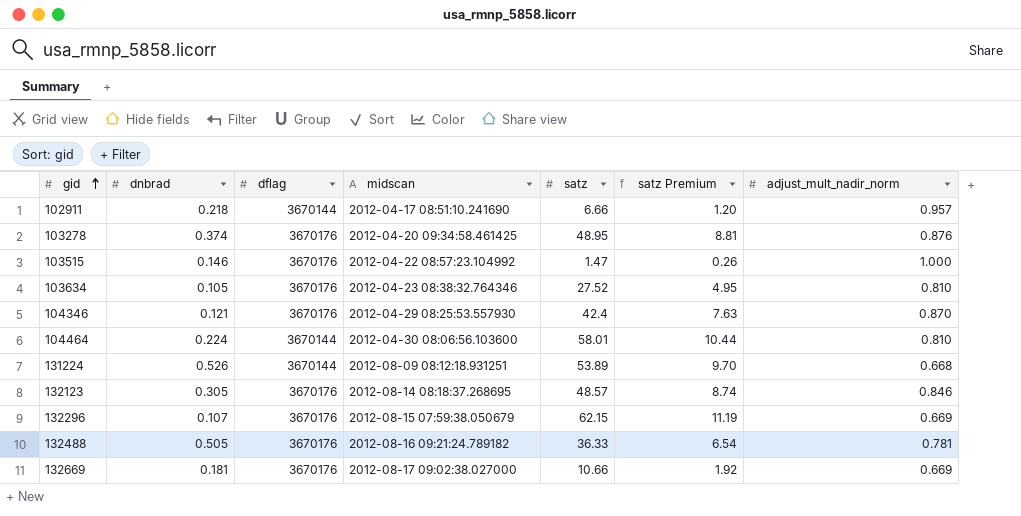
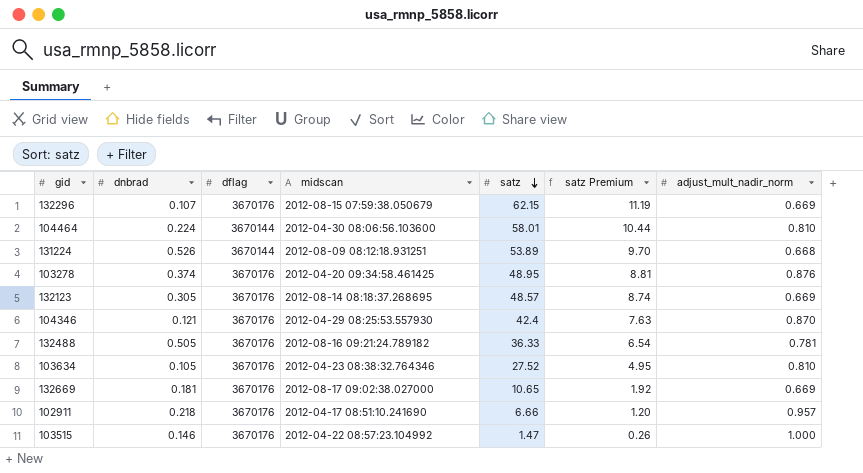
row order: gid ascending -> satz descending
132123 | adjust_mult_nadir_norm: 0.846 -> 0.669
132669 | satz: 10.66 -> 10.65
102911 | dflag: 3670144 -> 3670176

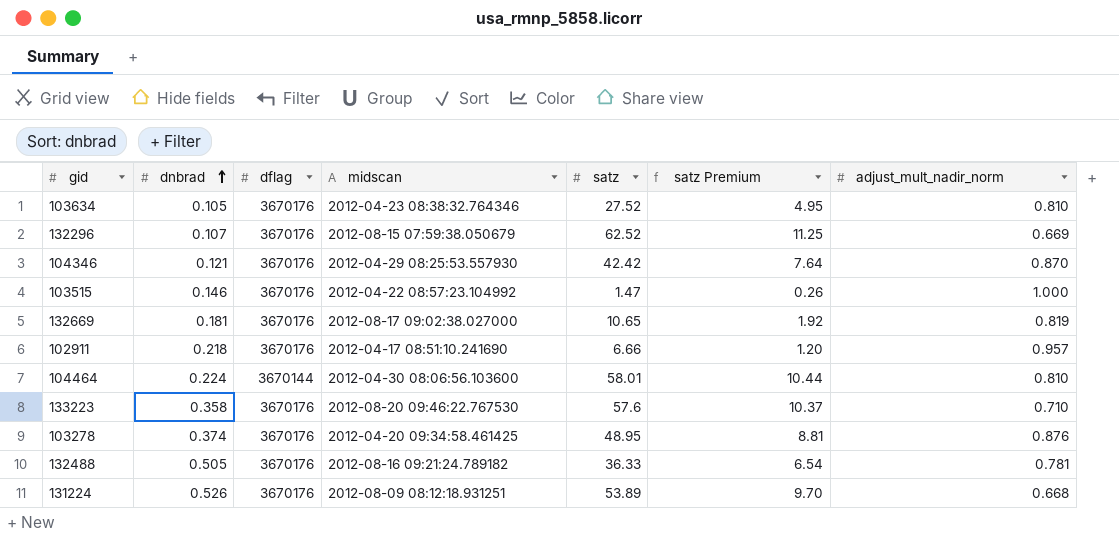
row order: satz descending -> dnbrad ascending
row 132123: 0.305 | 3670176 | 2012-08-14 08:18:37.268695 | 48.57 | 8.74 | 0.669 -> none
132296 | satz: 62.15 -> 62.52
132296 | satz Premium: 11.19 -> 11.25
104346 | satz: 42.4 -> 42.42
104346 | satz Premium: 7.63 -> 7.64
132669 | adjust_mult_nadir_norm: 0.669 -> 0.819
row 133223: none -> 0.358 | 3670176 | 2012-08-20 09:46:22.767530 | 57.6 | 10.37 | 0.710
131224 | dflag: 3670144 -> 3670176

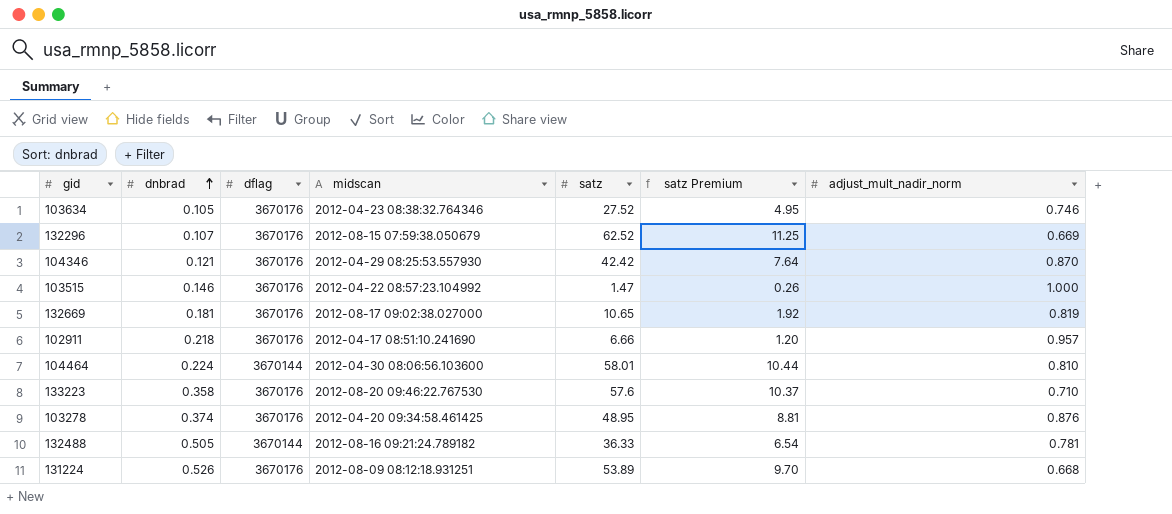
103634 | adjust_mult_nadir_norm: 0.810 -> 0.746
132488 | dflag: 3670176 -> 3670144

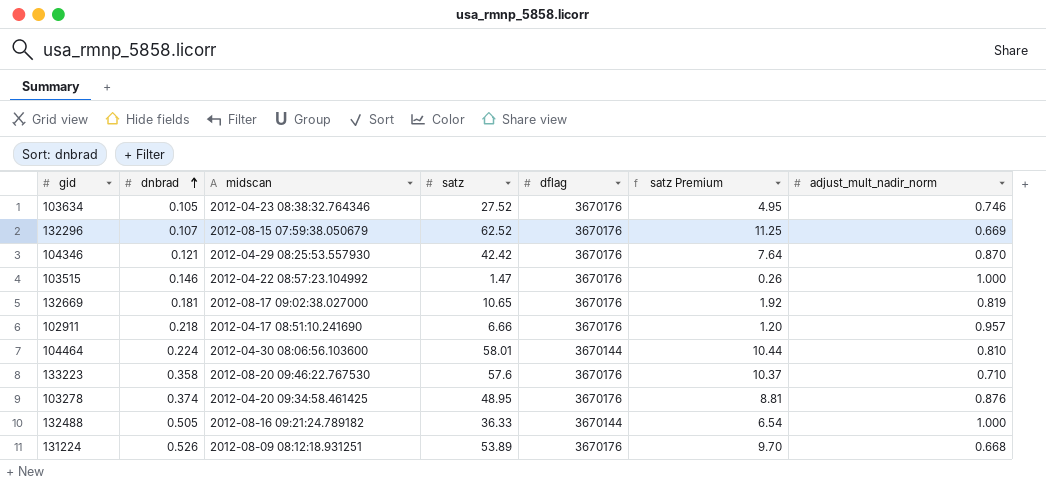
column dflag | position: 3 -> 5
132488 | adjust_mult_nadir_norm: 0.781 -> 1.000

